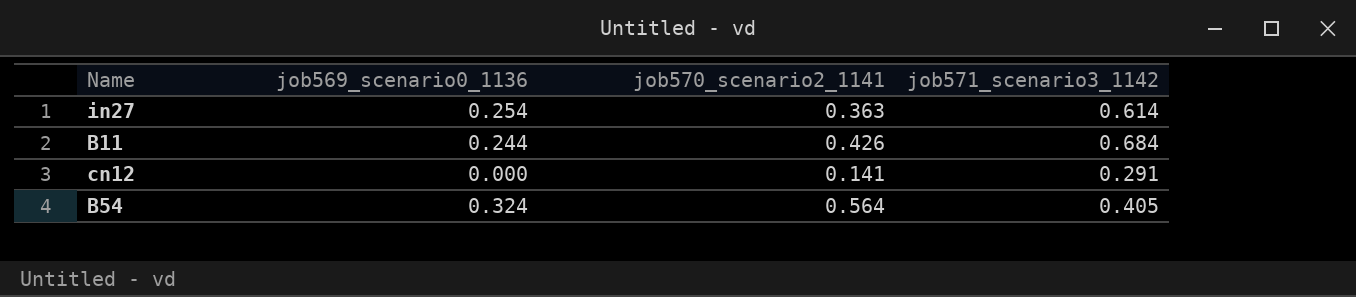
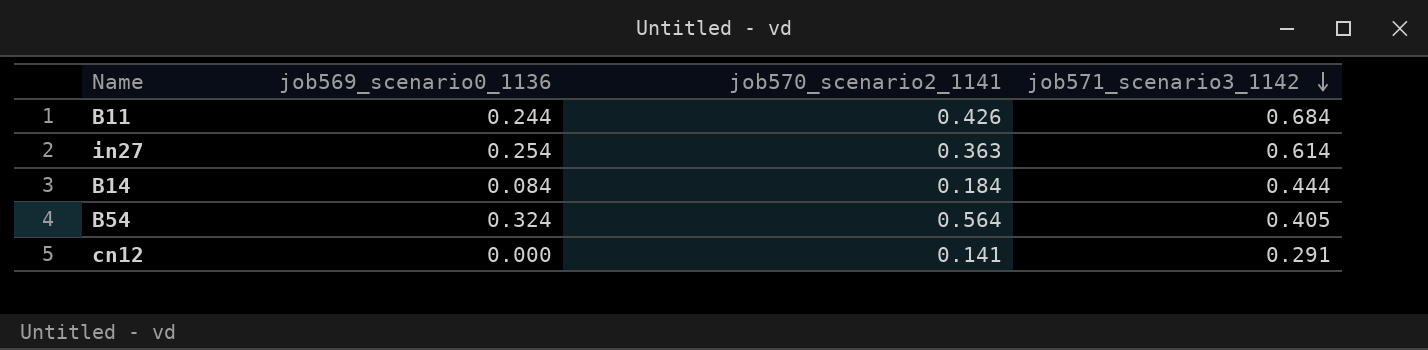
row order: none -> job571_scenario3_1142 descending
row B14: none -> 0.084 | 0.184 | 0.444

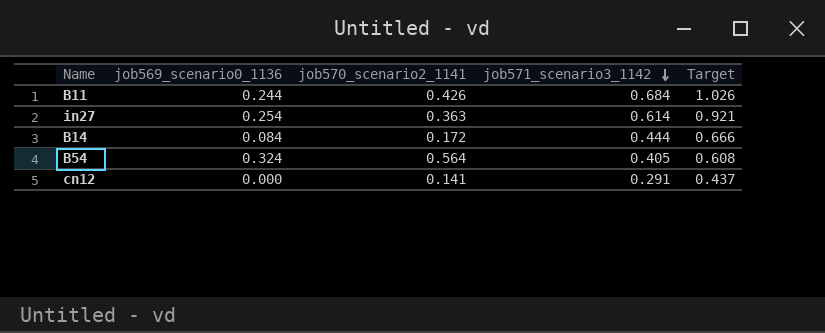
column Target | formula: none -> [job571_scenario3_1142] * 1.5
B14 | job570_scenario2_1141: 0.184 -> 0.172

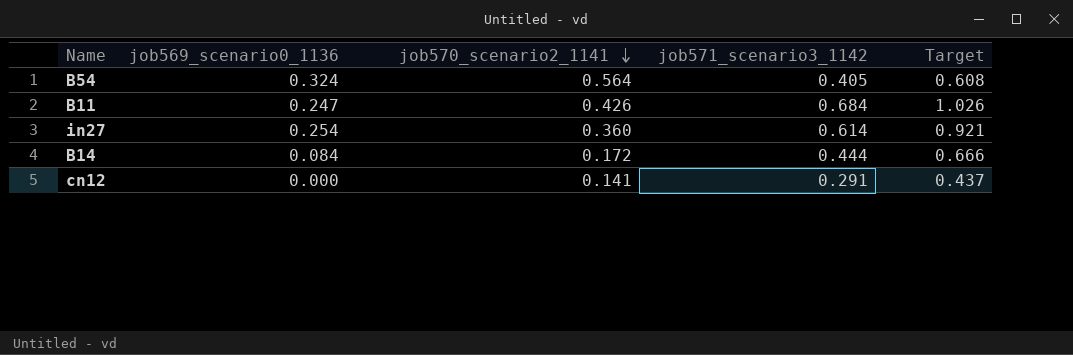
row order: job571_scenario3_1142 descending -> job570_scenario2_1141 descending
B11 | job569_scenario0_1136: 0.244 -> 0.247
in27 | job570_scenario2_1141: 0.363 -> 0.360

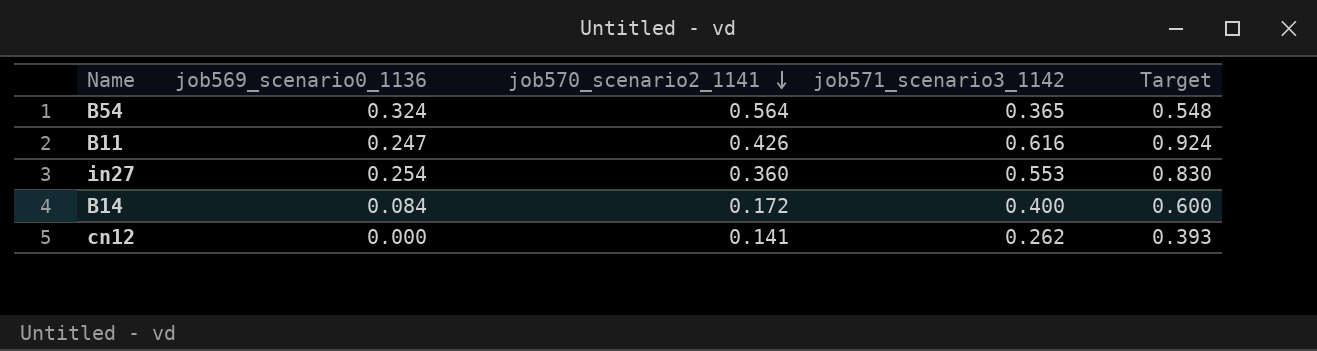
B54 | job571_scenario3_1142: 0.405 -> 0.365
B54 | Target: 0.608 -> 0.548
B11 | job571_scenario3_1142: 0.684 -> 0.616
B11 | Target: 1.026 -> 0.924
in27 | job571_scenario3_1142: 0.614 -> 0.553
in27 | Target: 0.921 -> 0.830
B14 | job571_scenario3_1142: 0.444 -> 0.400
B14 | Target: 0.666 -> 0.600
cn12 | job571_scenario3_1142: 0.291 -> 0.262
cn12 | Target: 0.437 -> 0.393

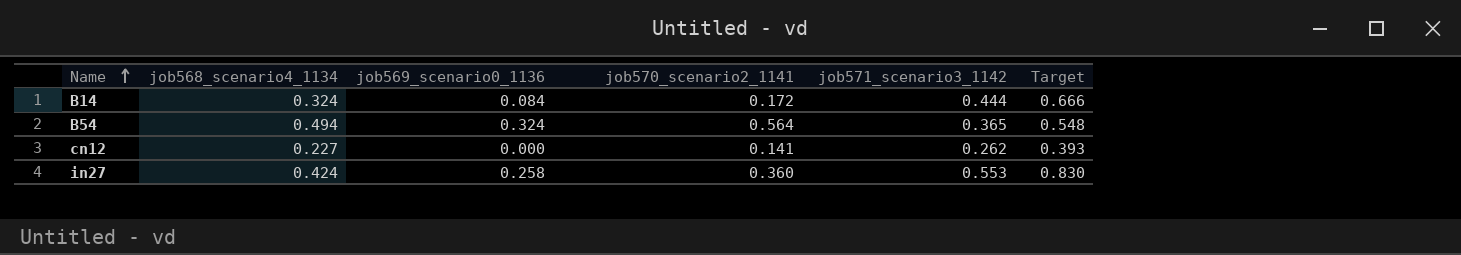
row order: job570_scenario2_1141 descending -> Name ascending
column job568_scenario4_1134 | position: none -> 2
row B11: 0.247 | 0.426 | 0.616 | 0.924 -> none
B14 | job571_scenario3_1142: 0.400 -> 0.444
B14 | Target: 0.600 -> 0.666
in27 | job569_scenario0_1136: 0.254 -> 0.258

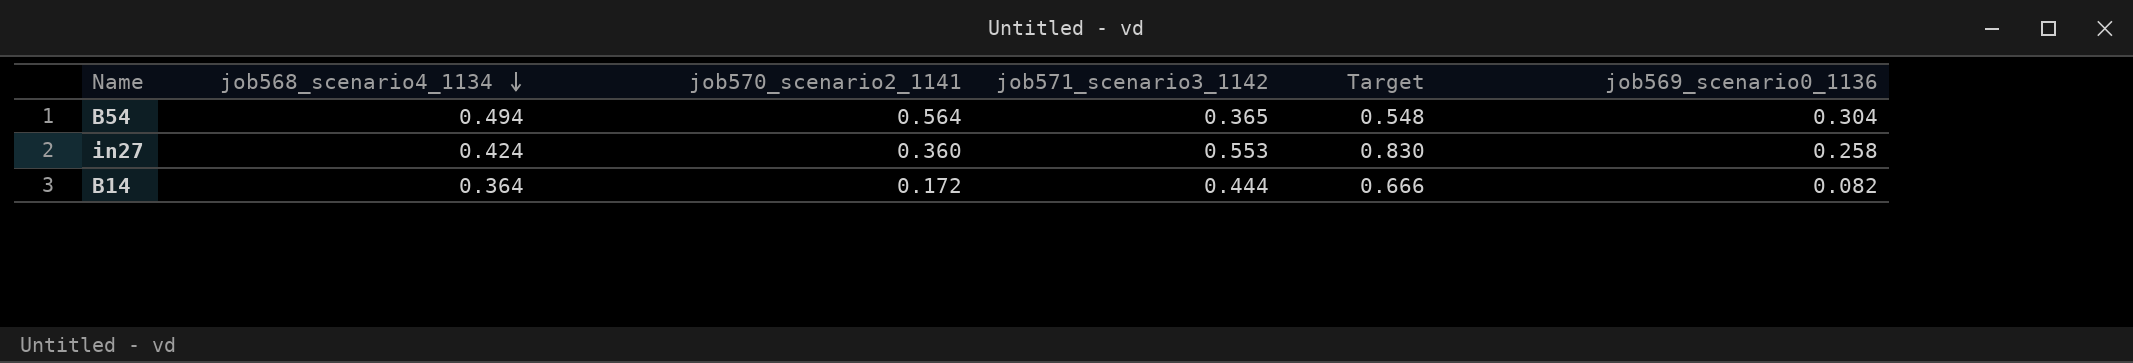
row order: Name ascending -> job568_scenario4_1134 descending
column job569_scenario0_1136 | position: 3 -> 6
row cn12: 0.227 | 0.000 | 0.141 | 0.262 | 0.393 -> none
B54 | job569_scenario0_1136: 0.324 -> 0.304
B14 | job568_scenario4_1134: 0.324 -> 0.364
B14 | job569_scenario0_1136: 0.084 -> 0.082

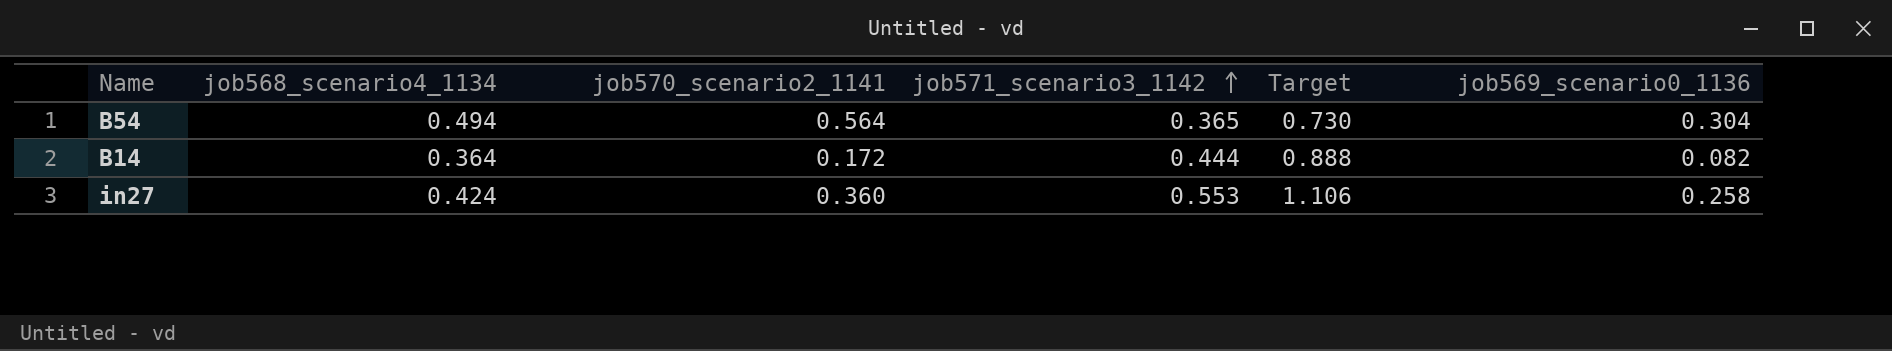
row order: job568_scenario4_1134 descending -> job571_scenario3_1142 ascending
column Target | formula: [job571_scenario3_1142] * 1.5 -> [job571_scenario3_1142] * 2

